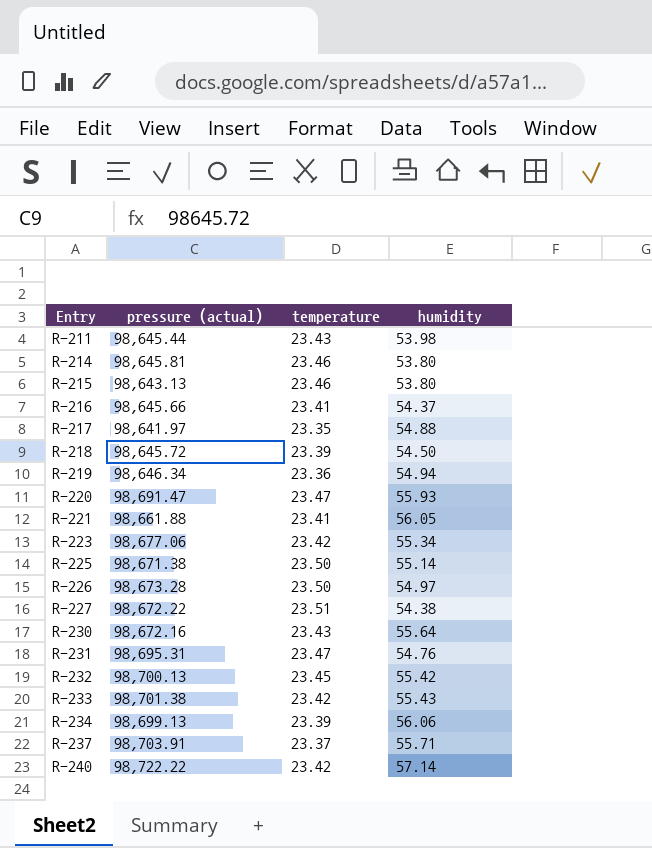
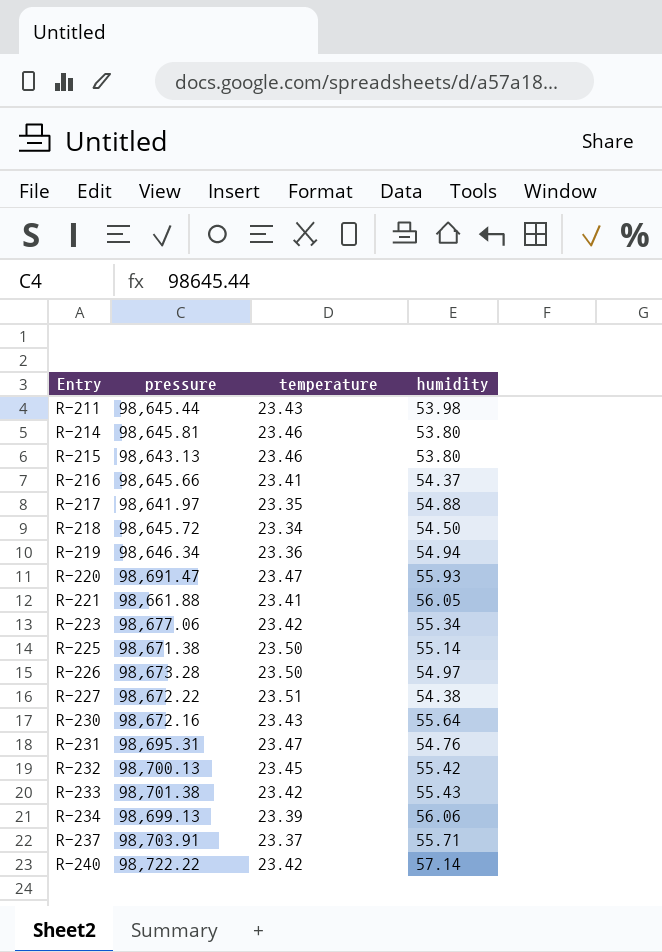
column name: pressure (actual) -> pressure
R-218 | temperature: 23.39 -> 23.34

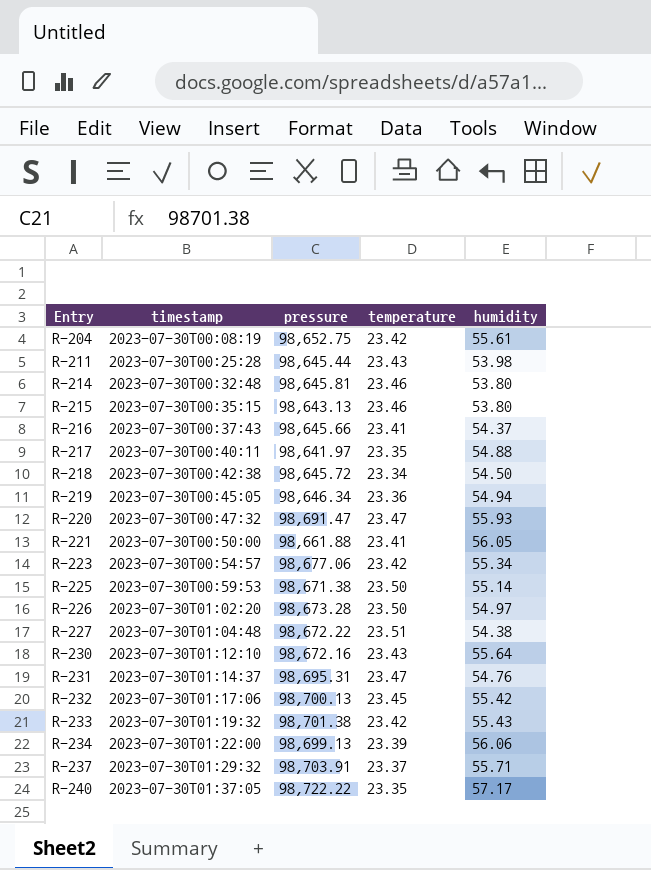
column timestamp | position: none -> 2
row R-204: none -> 2023-07-30T00:08:19 | 98,652.75 | 23.42 | 55.61
R-240 | temperature: 23.42 -> 23.35
R-240 | humidity: 57.14 -> 57.17

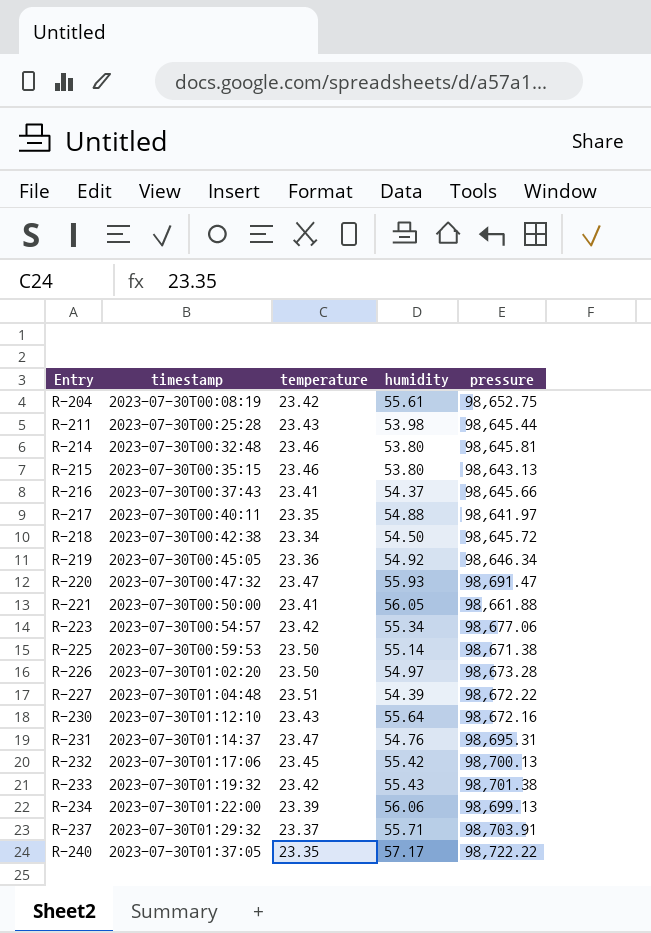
column pressure | position: 3 -> 5
R-219 | humidity: 54.94 -> 54.92
R-227 | humidity: 54.38 -> 54.39

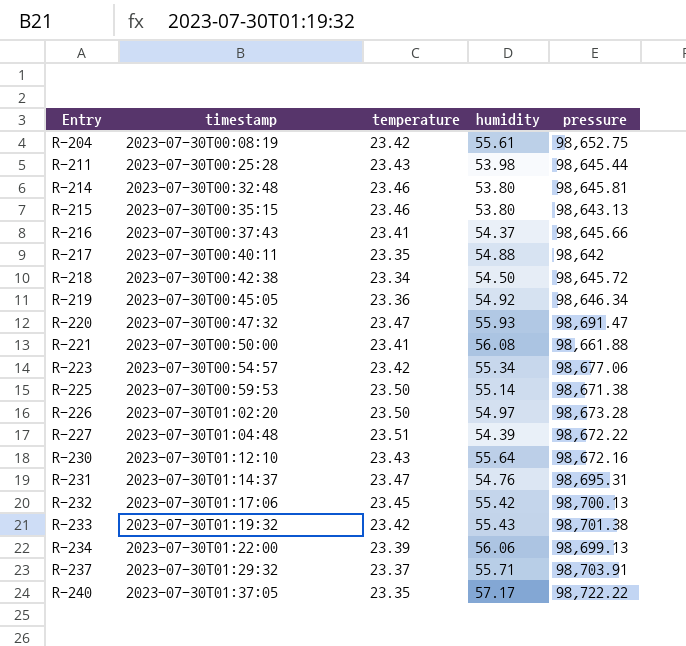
R-217 | pressure: 98,641.97 -> 98,642
R-221 | humidity: 56.05 -> 56.08

